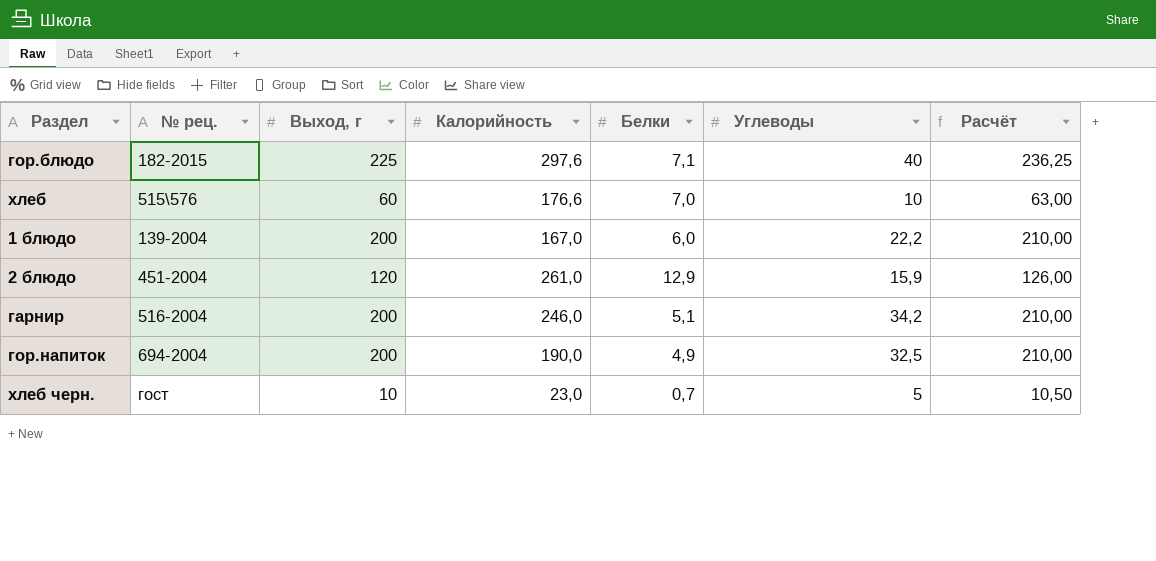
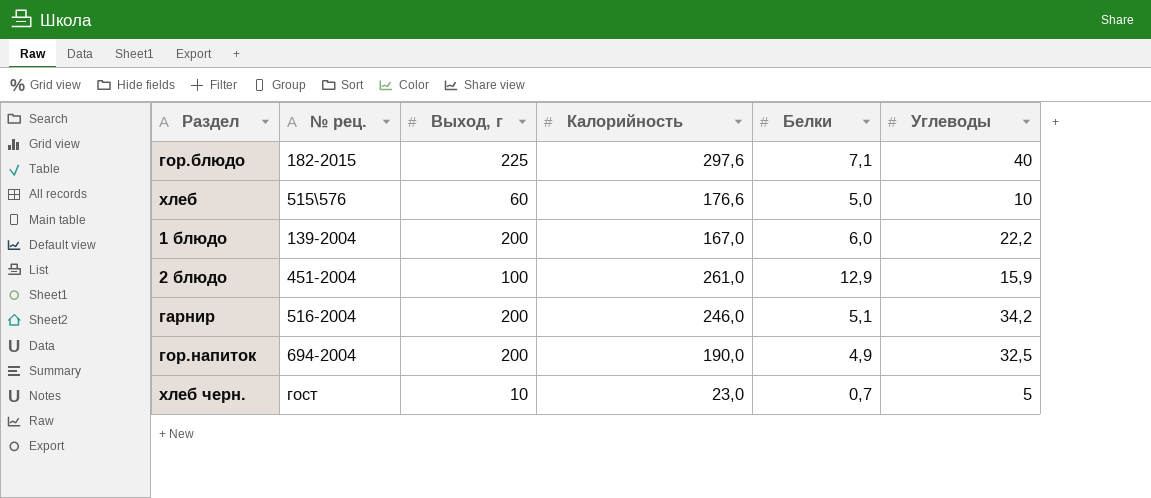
column Расчёт | formula: [Выход, г] * 1,05 -> none
хлеб | Белки: 7,0 -> 5,0
2 блюдо | Выход, г: 120 -> 100

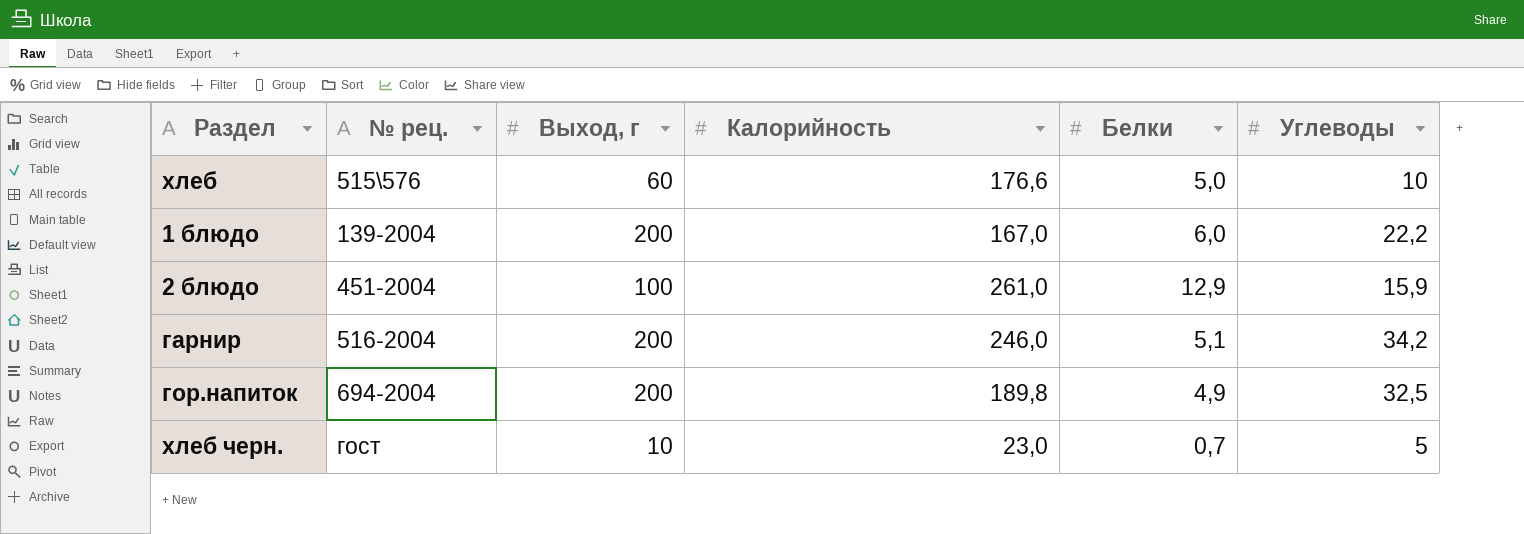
row гор.блюдо: 182-2015 | 225 | 297,6 | 7,1 | 40 -> none
гор.напиток | Калорийность: 190,0 -> 189,8

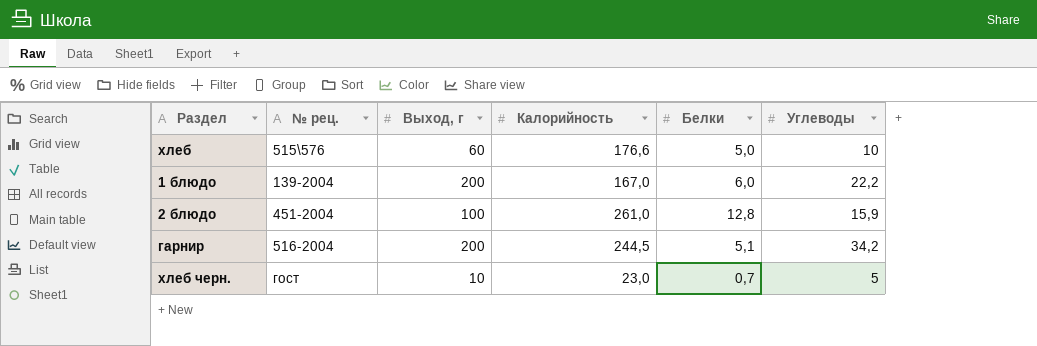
row гор.напиток: 694-2004 | 200 | 189,8 | 4,9 | 32,5 -> none
2 блюдо | Белки: 12,9 -> 12,8
гарнир | Калорийность: 246,0 -> 244,5

